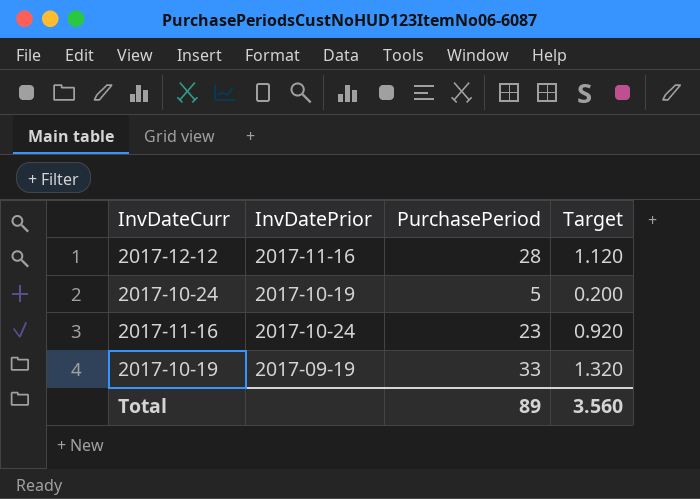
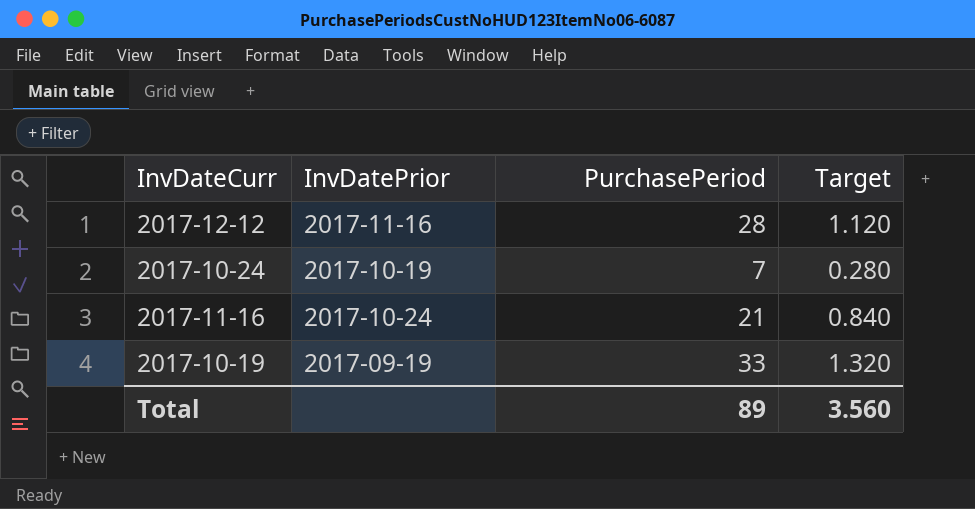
2017-10-24 | PurchasePeriod: 5 -> 7
2017-10-24 | Target: 0.200 -> 0.280
2017-11-16 | PurchasePeriod: 23 -> 21
2017-11-16 | Target: 0.920 -> 0.840

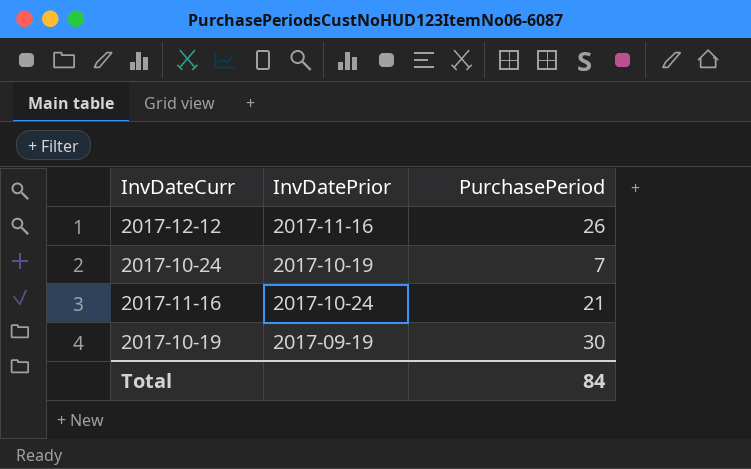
column Target | formula: [PurchasePeriod] * 0.04 -> none
2017-12-12 | PurchasePeriod: 28 -> 26
2017-10-19 | PurchasePeriod: 33 -> 30
Total | PurchasePeriod: 89 -> 84

